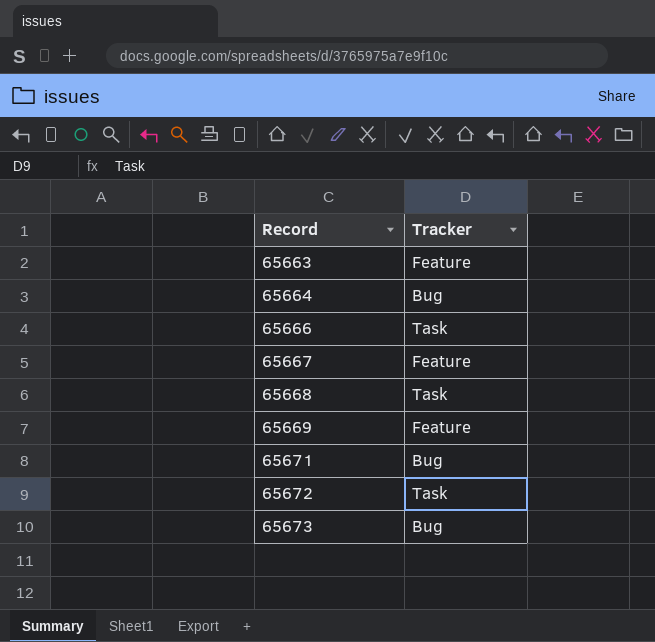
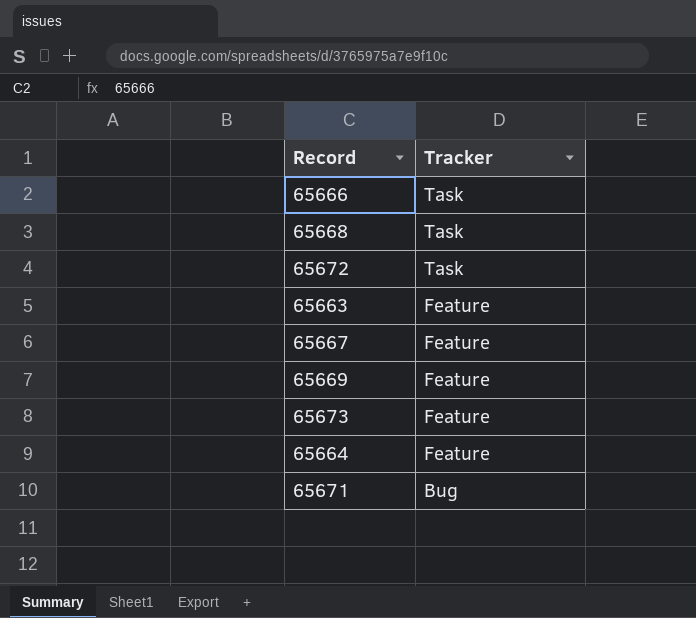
row order: Record ascending -> Tracker descending
65673 | Tracker: Bug -> Feature
65664 | Tracker: Bug -> Feature

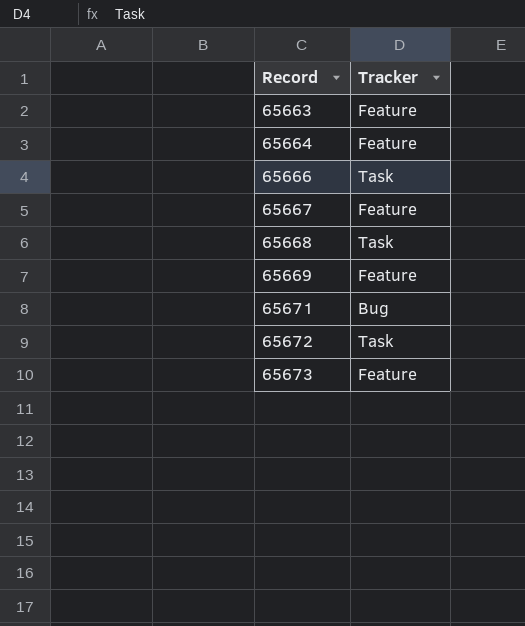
row order: Tracker descending -> Record ascending

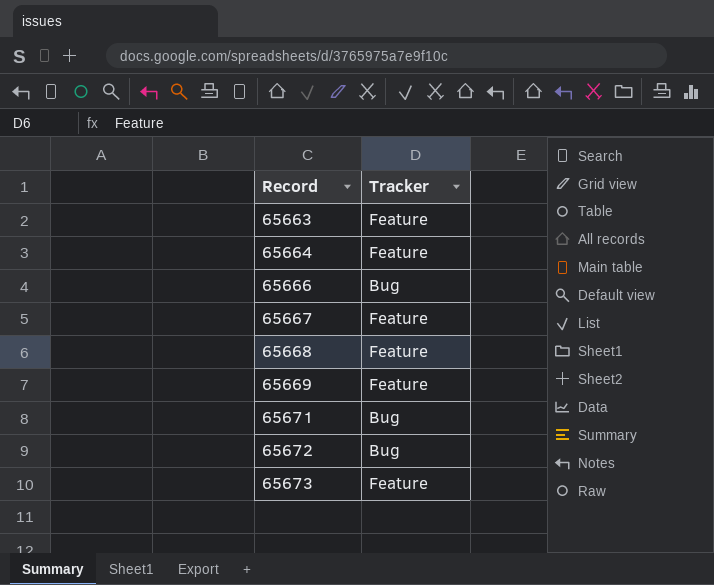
65666 | Tracker: Task -> Bug
65668 | Tracker: Task -> Feature
65672 | Tracker: Task -> Bug

